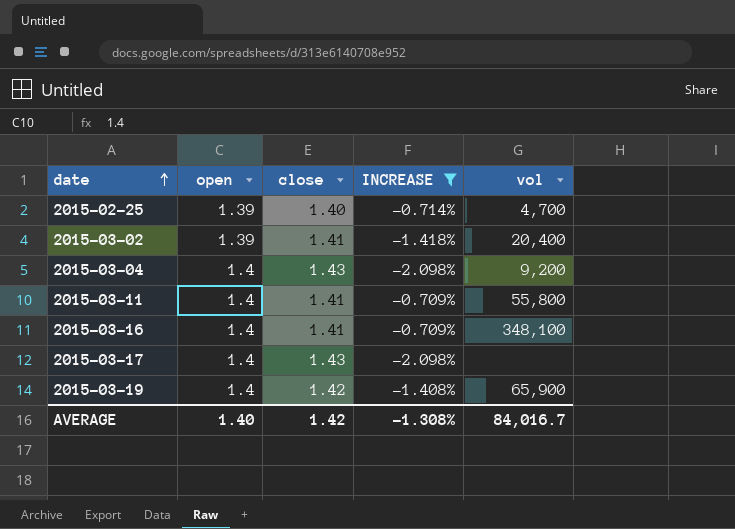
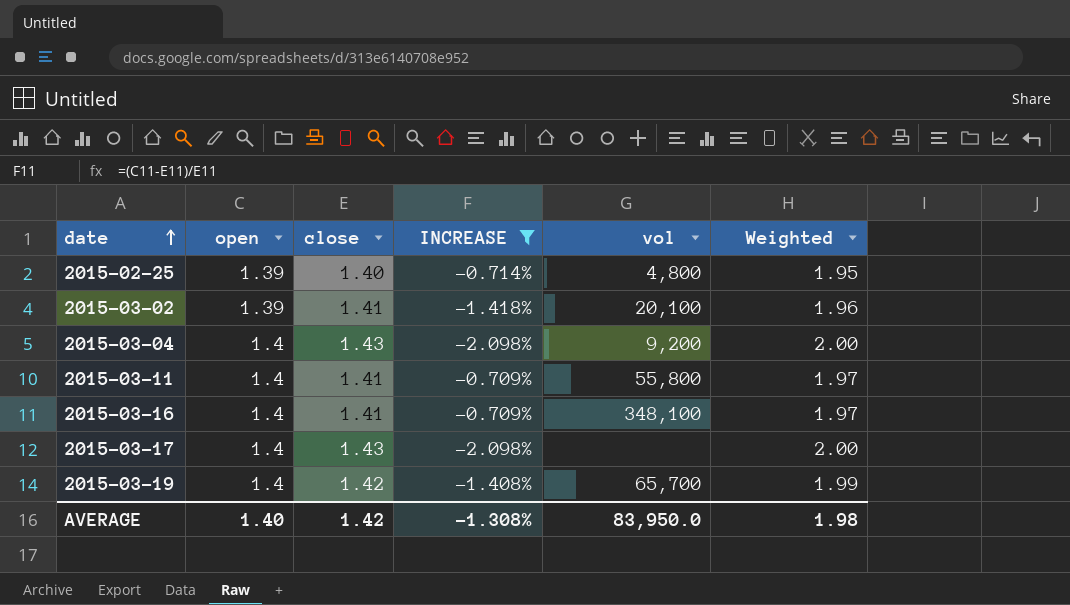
column Weighted | formula: none -> [open] * [close]
2015-02-25 | vol: 4,700 -> 4,800
2015-03-02 | vol: 20,400 -> 20,100
2015-03-19 | vol: 65,900 -> 65,700
AVERAGE | vol: 84,016.7 -> 83,950.0

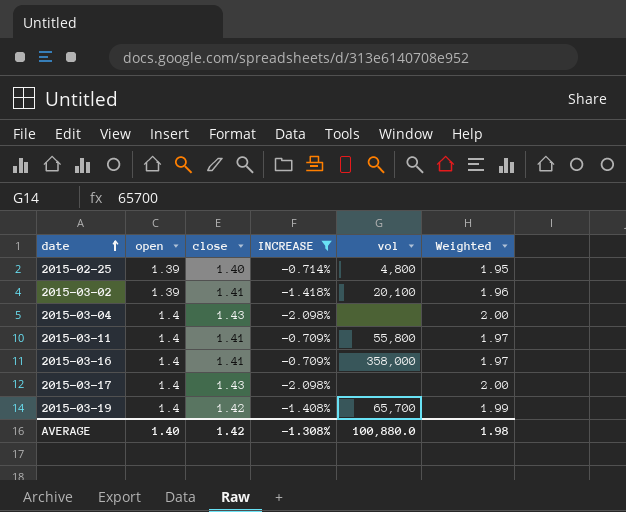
2015-03-04 | vol: 9,200 -> none
2015-03-16 | vol: 348,100 -> 358,000
AVERAGE | vol: 83,950.0 -> 100,880.0

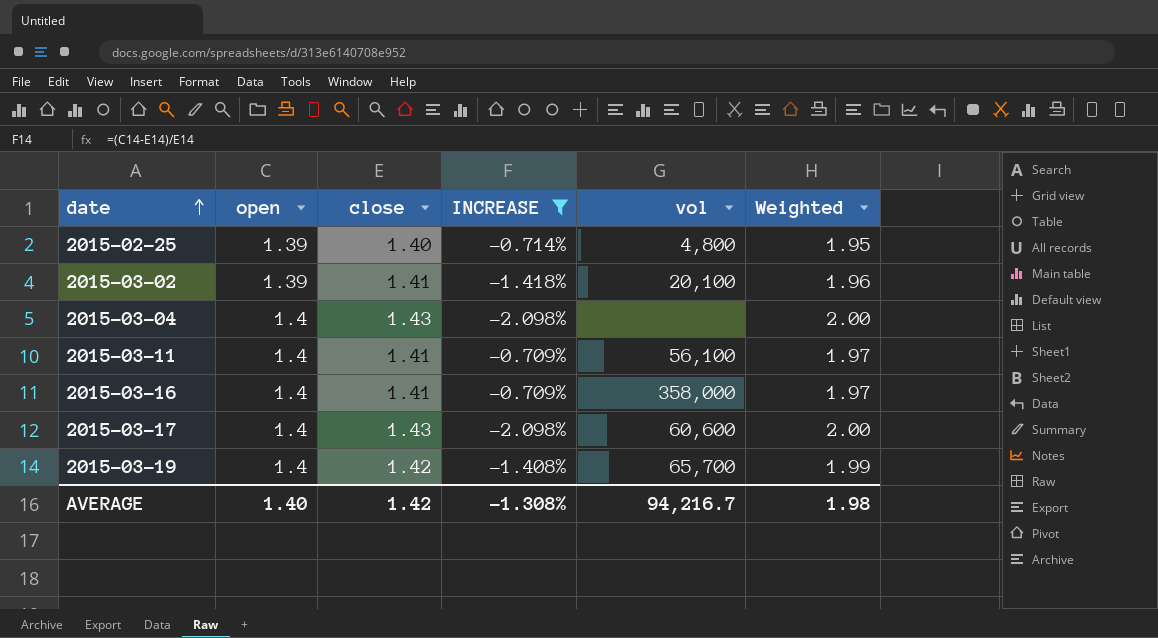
2015-03-11 | vol: 55,800 -> 56,100
2015-03-17 | vol: none -> 60,600
AVERAGE | vol: 100,880.0 -> 94,216.7

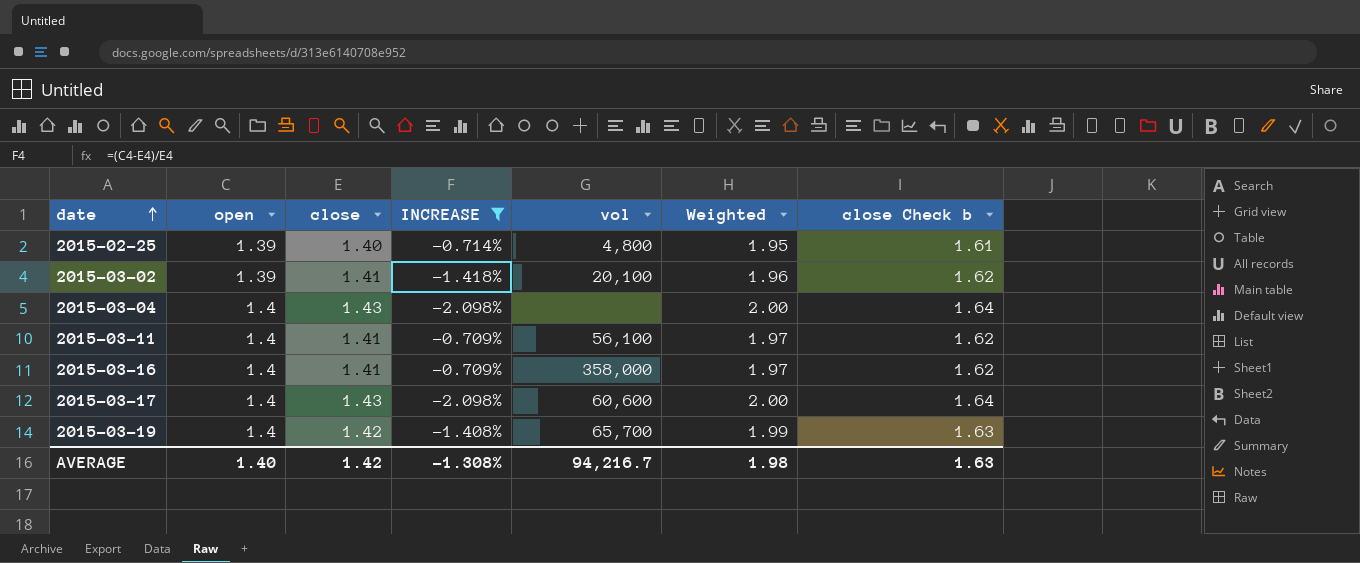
column close Check b | formula: none -> [close] * 1.15

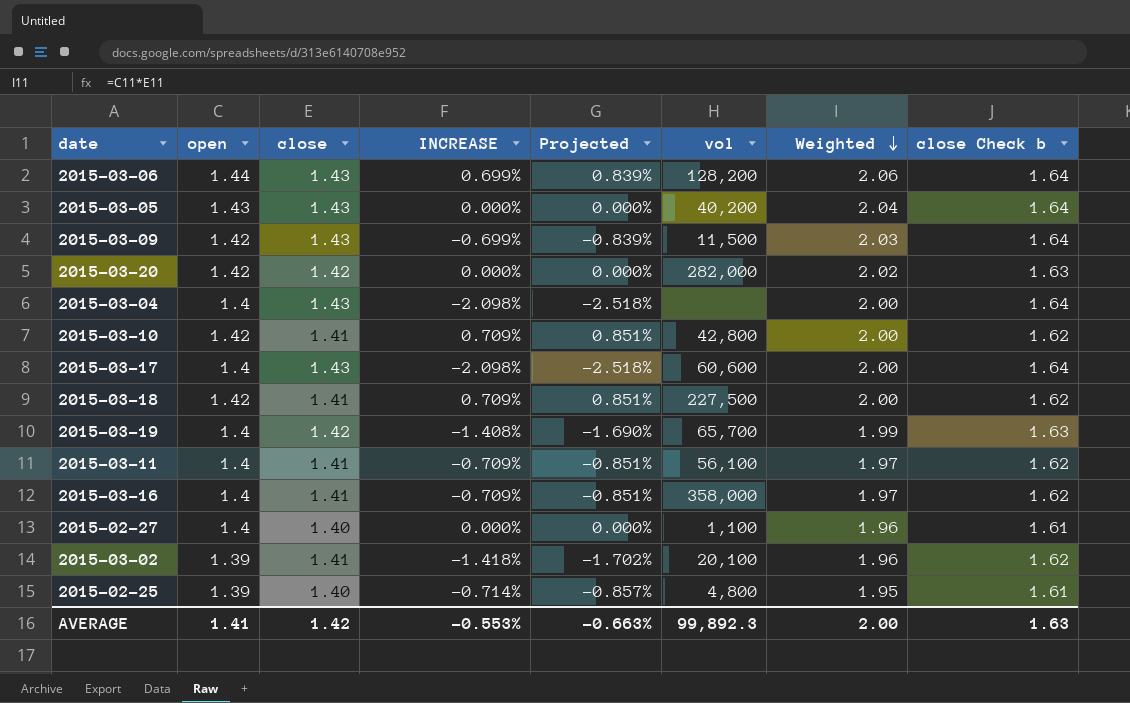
filter: INCREASE <= -0.709% -> none
row order: date ascending -> Weighted descending
column Projected | formula: none -> [INCREASE] * 1.2
AVERAGE | open: 1.40 -> 1.41
AVERAGE | INCREASE: -1.308% -> -0.553%
AVERAGE | vol: 94,216.7 -> 99,892.3
AVERAGE | Weighted: 1.98 -> 2.00

